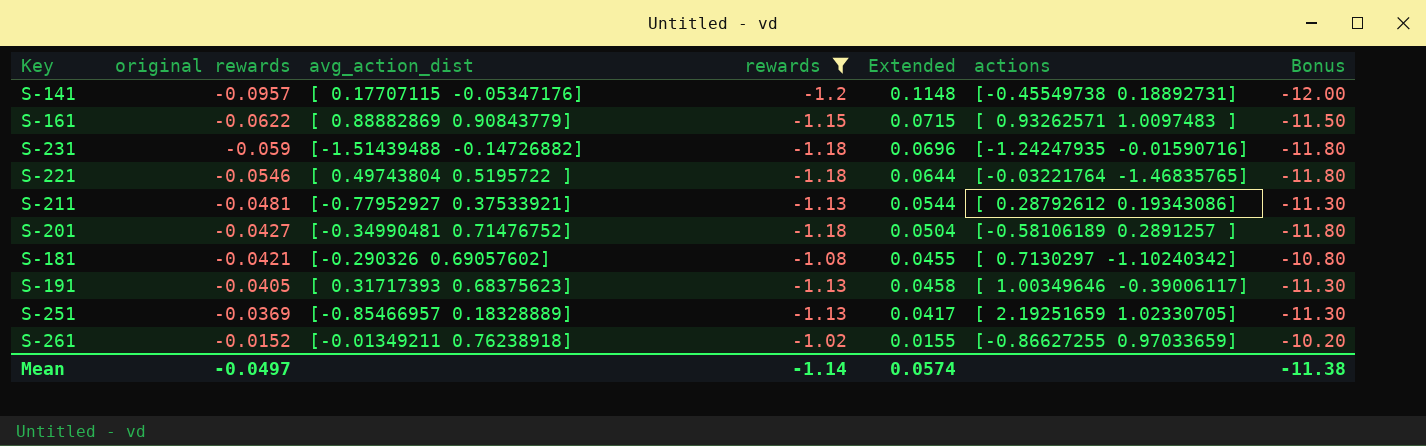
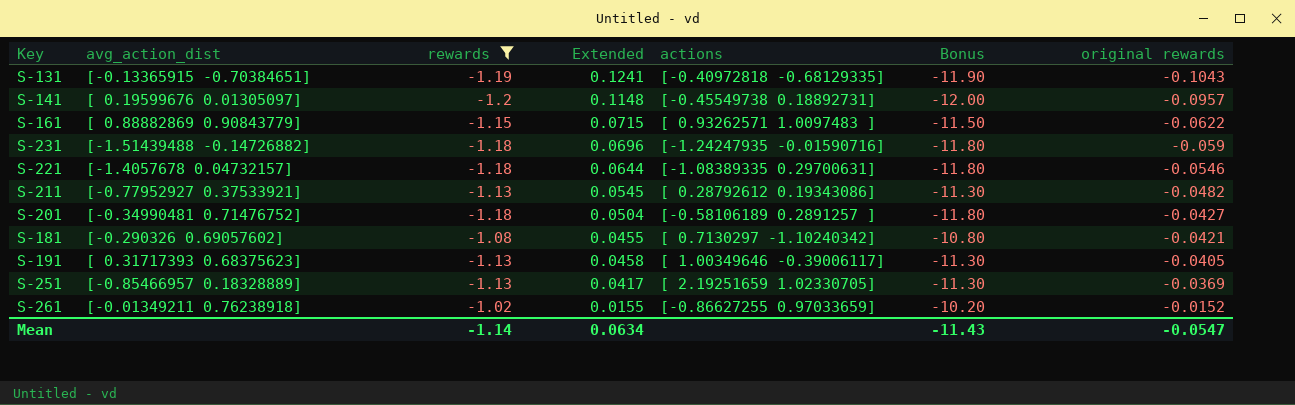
column original rewards | position: 2 -> 7
row S-131: none -> [-0.13365915 -0.70384651] | -1.19 | 0.1241 | [-0.40972818 -0.68129335] | -11.90 | -0.1043
S-141 | avg_action_dist: [ 0.17707115 -0.05347176] -> [ 0.19599676 0.01305097]
S-221 | avg_action_dist: [ 0.49743804 0.5195722 ] -> [-1.4057678 0.04732157]
S-221 | actions: [-0.03221764 -1.46835765] -> [-1.08389335 0.29700631]
S-211 | Extended: 0.0544 -> 0.0545
S-211 | original rewards: -0.0481 -> -0.0482
Mean | Extended: 0.0574 -> 0.0634
Mean | Bonus: -11.38 -> -11.43
Mean | original rewards: -0.0497 -> -0.0547

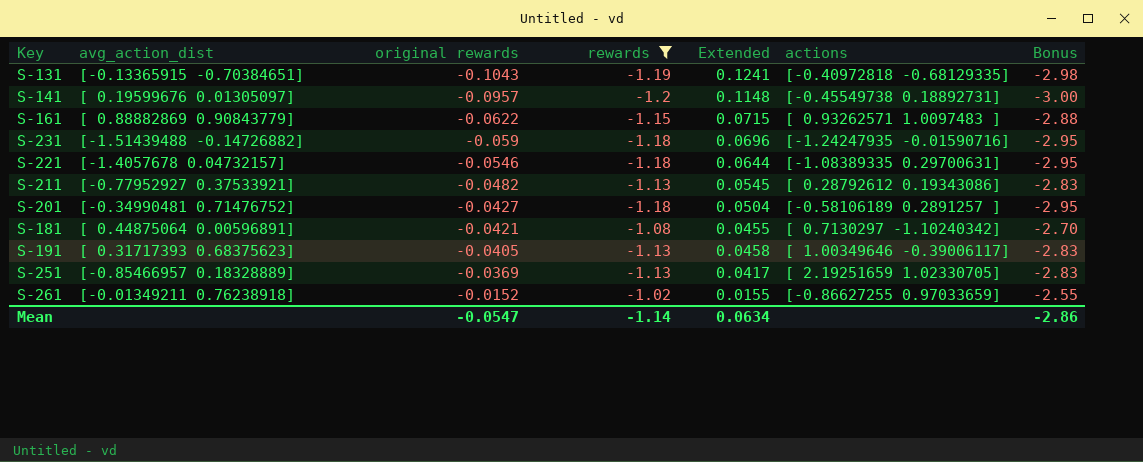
column original rewards | position: 7 -> 3
column Bonus | formula: [rewards] * 10 -> [rewards] * 2.5
S-181 | avg_action_dist: [-0.290326 0.69057602] -> [ 0.44875064 0.00596891]
Mean | Bonus: -11.43 -> -2.86

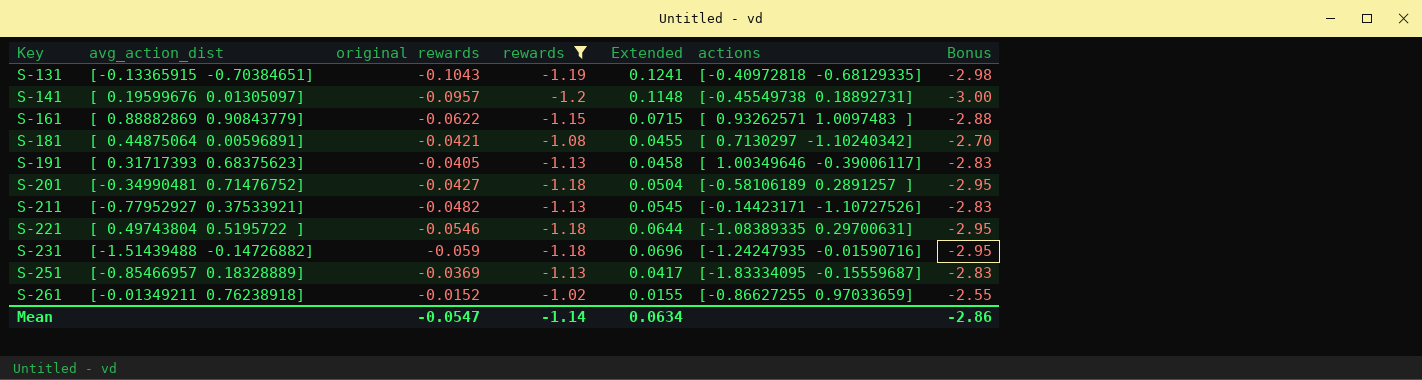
row order: original rewards ascending -> Key ascending
S-211 | actions: [ 0.28792612 0.19343086] -> [-0.14423171 -1.10727526]
S-221 | avg_action_dist: [-1.4057678 0.04732157] -> [ 0.49743804 0.5195722 ]
S-251 | actions: [ 2.19251659 1.02330705] -> [-1.83334095 -0.15559687]

